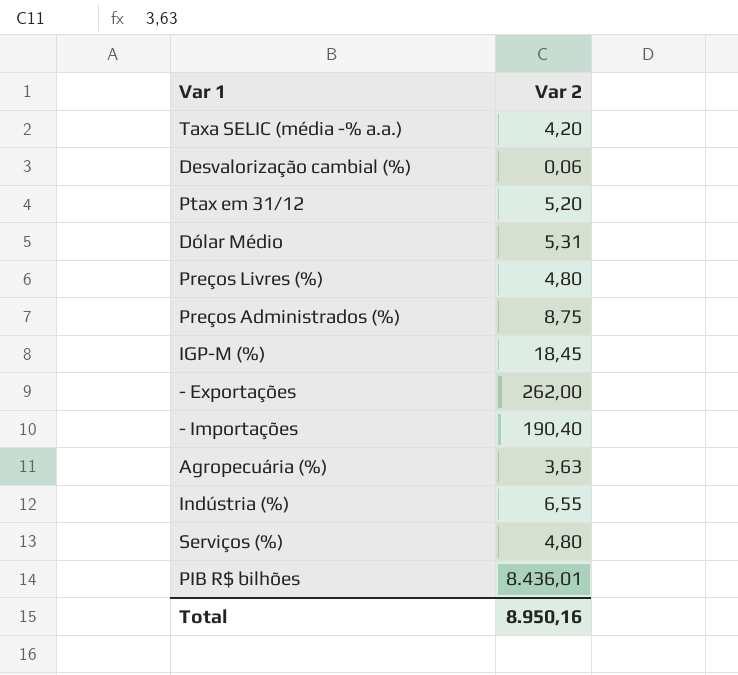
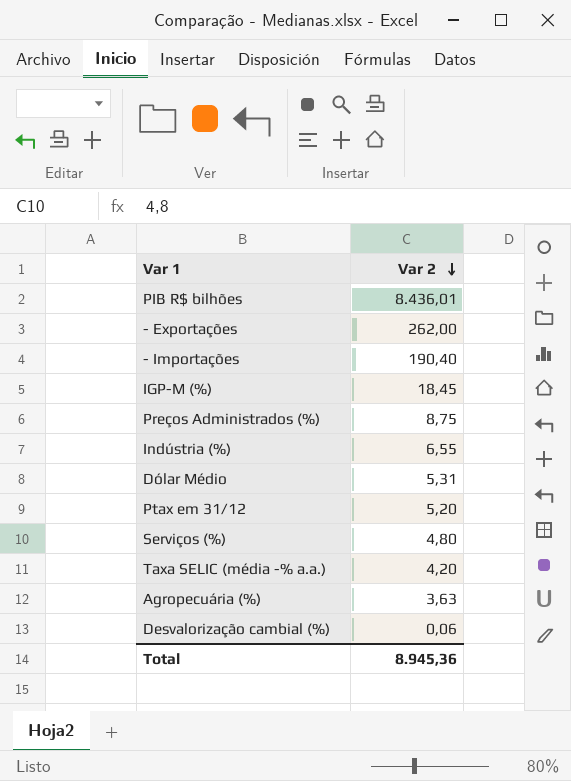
row order: none -> Var 2 descending
row Preços Livres (%): 4,80 -> none
Total | Var 2: 8.950,16 -> 8.945,36

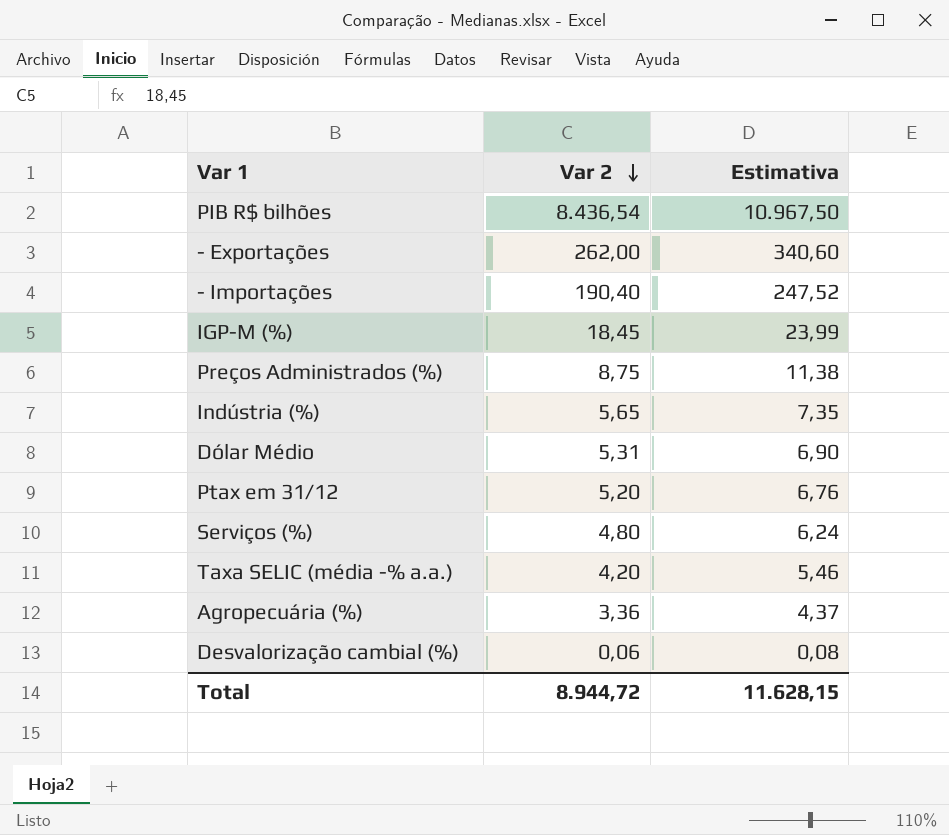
column Estimativa | formula: none -> [Var 2] * 1,3
PIB R$ bilhões | Var 2: 8.436,01 -> 8.436,54
Indústria (%) | Var 2: 6,55 -> 5,65
Agropecuária (%) | Var 2: 3,63 -> 3,36
Total | Var 2: 8.945,36 -> 8.944,72

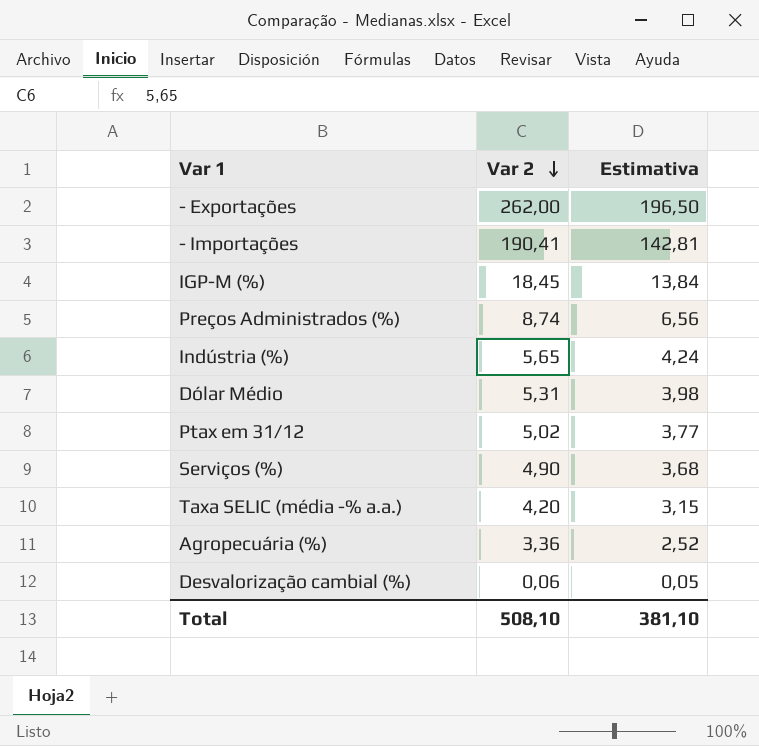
column Estimativa | formula: [Var 2] * 1,3 -> [Var 2] * 0,75
row PIB R$ bilhões: 8.436,54 | 10.967,50 -> none
- Importações | Var 2: 190,40 -> 190,41
Preços Administrados (%) | Var 2: 8,75 -> 8,74
Ptax em 31/12 | Var 2: 5,20 -> 5,02
Serviços (%) | Var 2: 4,80 -> 4,90
Total | Var 2: 8.944,72 -> 508,10
Total | Estimativa: 11.628,15 -> 381,10

